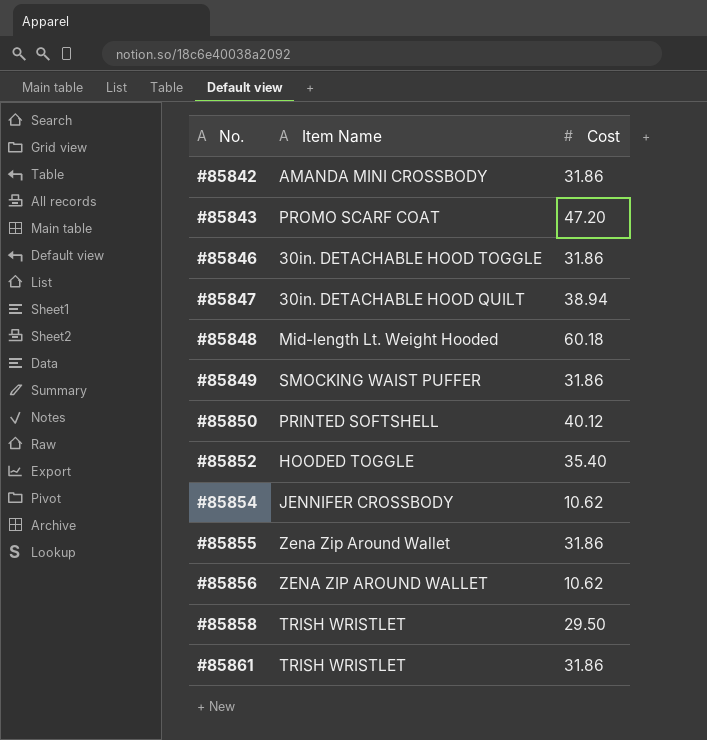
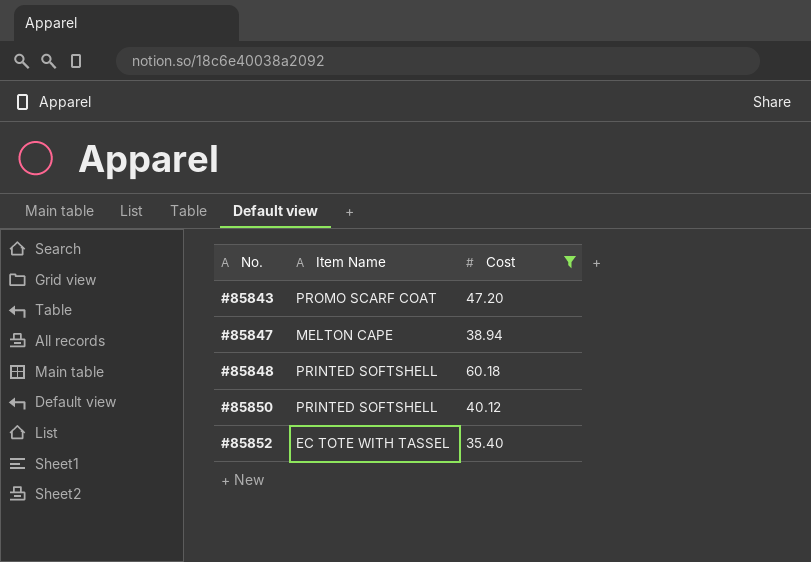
filter: none -> Cost >= 35.40
#85847 | Item Name: 30in. DETACHABLE HOOD QUILT -> MELTON CAPE
#85848 | Item Name: Mid-length Lt. Weight Hooded -> PRINTED SOFTSHELL
#85852 | Item Name: HOODED TOGGLE -> EC TOTE WITH TASSEL

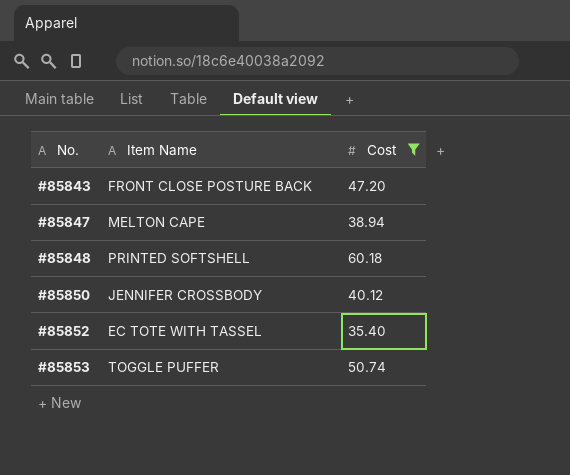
#85843 | Item Name: PROMO SCARF COAT -> FRONT CLOSE POSTURE BACK
#85850 | Item Name: PRINTED SOFTSHELL -> JENNIFER CROSSBODY
row #85853: none -> TOGGLE PUFFER | 50.74

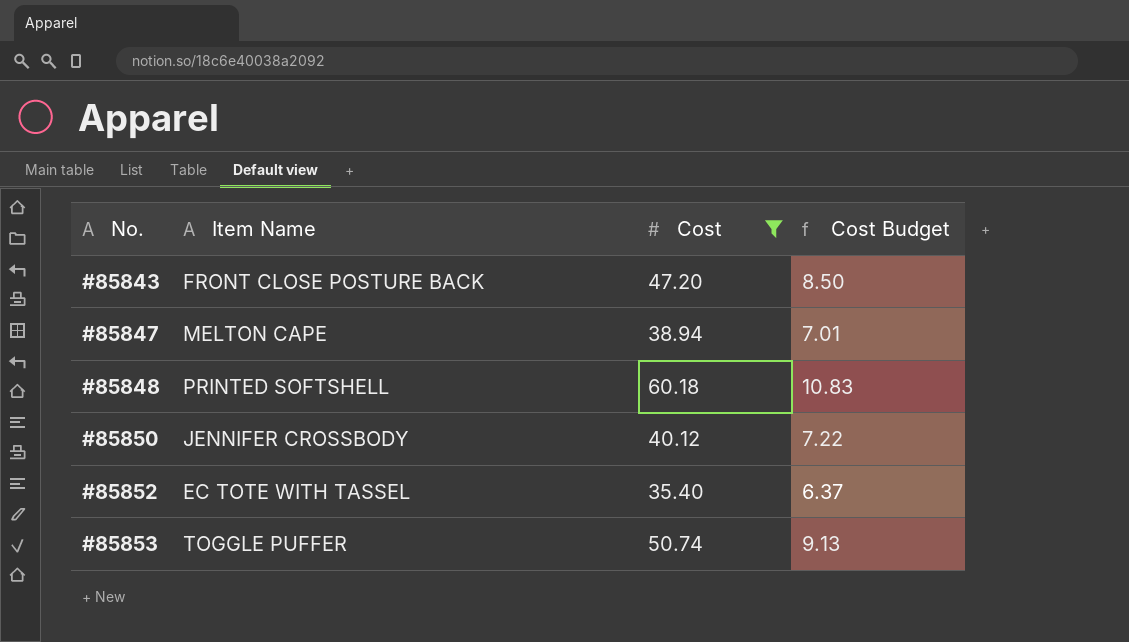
column Cost Budget | formula: none -> [Cost] * 0.18

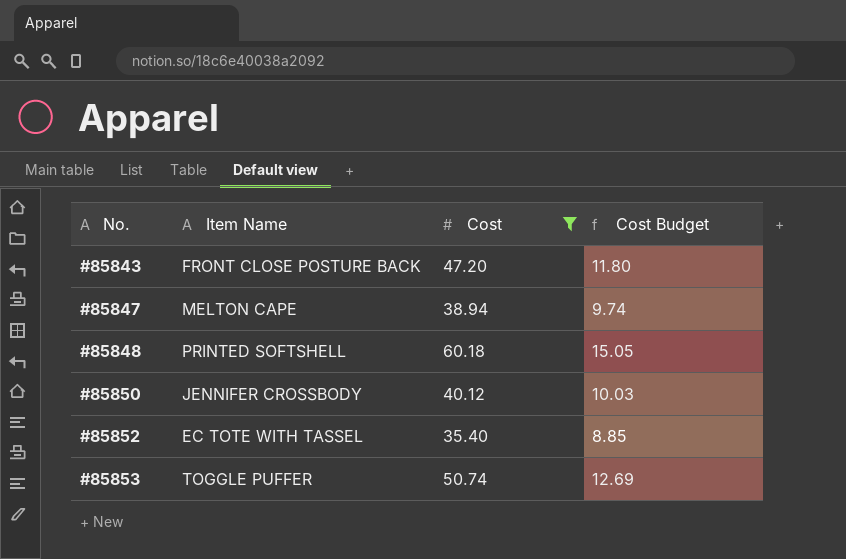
column Cost Budget | formula: [Cost] * 0.18 -> [Cost] * 0.25

